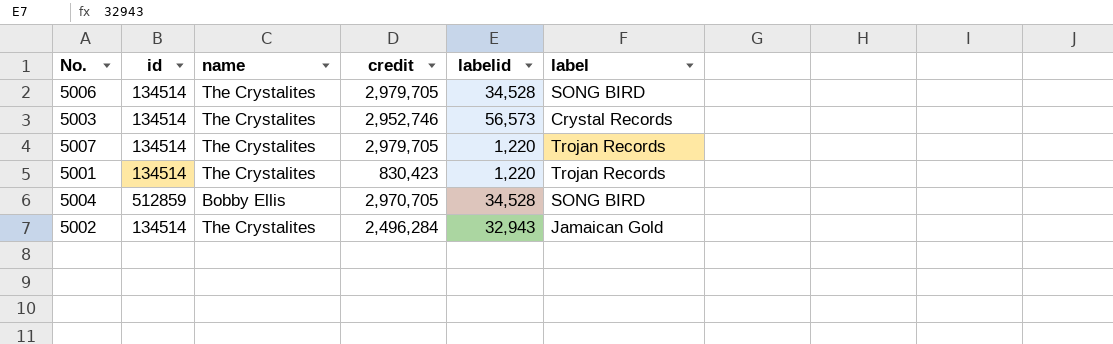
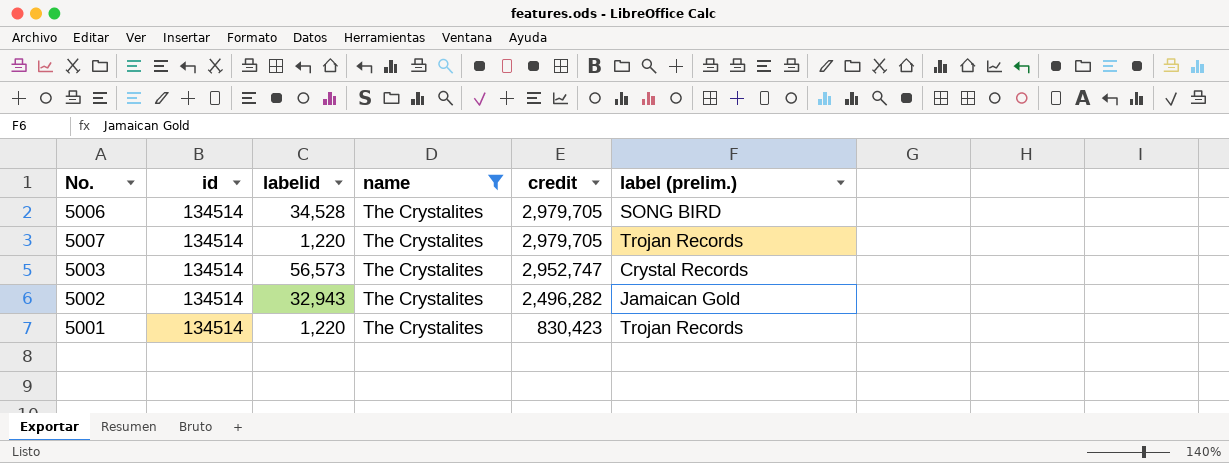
filter: none -> name = The Crystalites
row order: none -> credit descending
column labelid | position: 5 -> 3
column name: label -> label (prelim.)
5003 | credit: 2,952,746 -> 2,952,747
5002 | credit: 2,496,284 -> 2,496,282

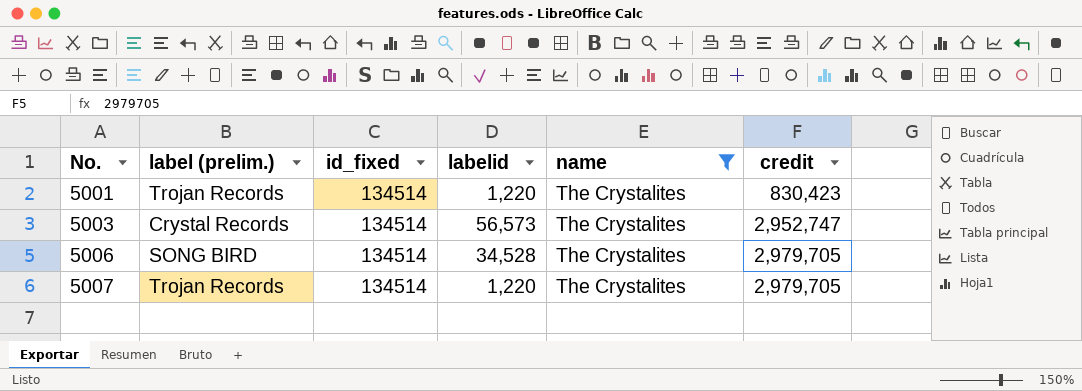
row order: credit descending -> No. ascending
column label (prelim.) | position: 6 -> 2
column name: id -> id_fixed
row 5002: 134514 | 32,943 | The Crystalites | 2,496,282 | Jamaican Gold -> none

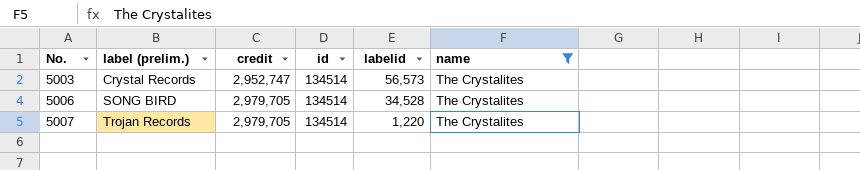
column credit | position: 6 -> 3
column name: id_fixed -> id
row 5001: Trojan Records | 134514 | 1,220 | The Crystalites | 830,423 -> none

